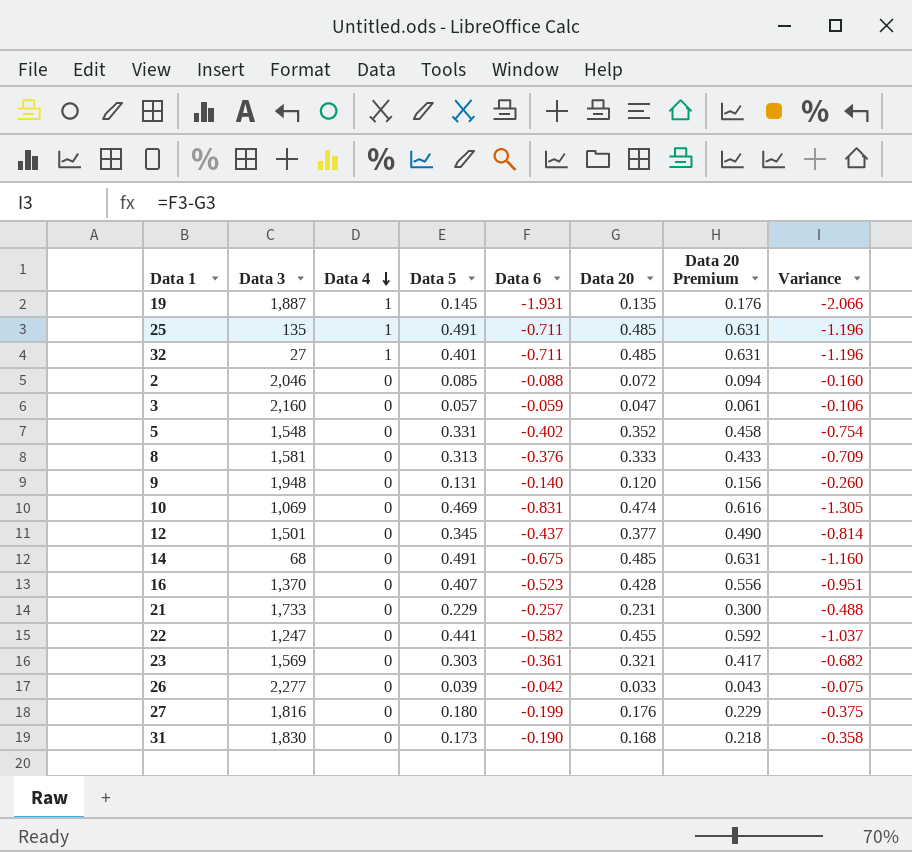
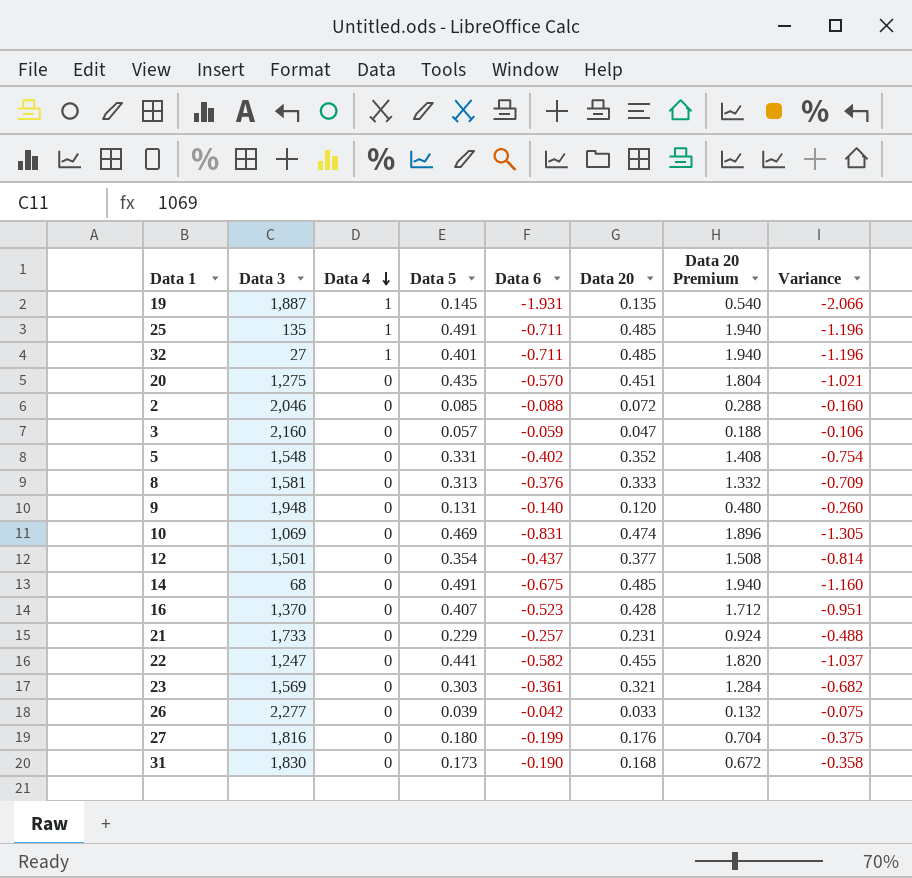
column Data 20 Premium | formula: [Data 20] * 1.3 -> [Data 20] * 4
row 20: none -> 1,275 | 0 | 0.435 | -0.570 | 0.451 | 1.804 | -1.021
12 | Data 5: 0.345 -> 0.354

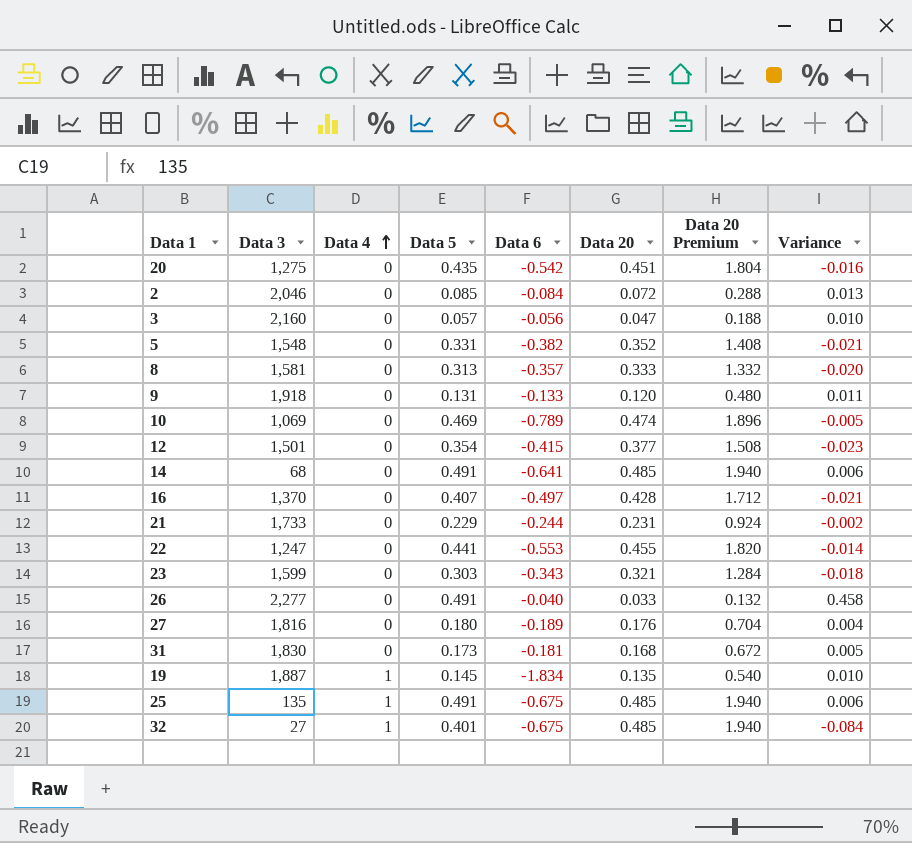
row order: Data 4 descending -> Data 4 ascending
column Variance | formula: [Data 6] - [Data 20] -> [Data 5] - [Data 20]
20 | Data 6: -0.570 -> -0.542
2 | Data 6: -0.088 -> -0.084
3 | Data 6: -0.059 -> -0.056
5 | Data 6: -0.402 -> -0.382
8 | Data 6: -0.376 -> -0.357
9 | Data 3: 1,948 -> 1,918
9 | Data 6: -0.140 -> -0.133
10 | Data 6: -0.831 -> -0.789
12 | Data 6: -0.437 -> -0.415
14 | Data 6: -0.675 -> -0.641
16 | Data 6: -0.523 -> -0.497
21 | Data 6: -0.257 -> -0.244
22 | Data 6: -0.582 -> -0.553
23 | Data 3: 1,569 -> 1,599
23 | Data 6: -0.361 -> -0.343
26 | Data 5: 0.039 -> 0.491
26 | Data 6: -0.042 -> -0.040
27 | Data 6: -0.199 -> -0.189
31 | Data 6: -0.190 -> -0.181
19 | Data 6: -1.931 -> -1.834
25 | Data 6: -0.711 -> -0.675
32 | Data 6: -0.711 -> -0.675

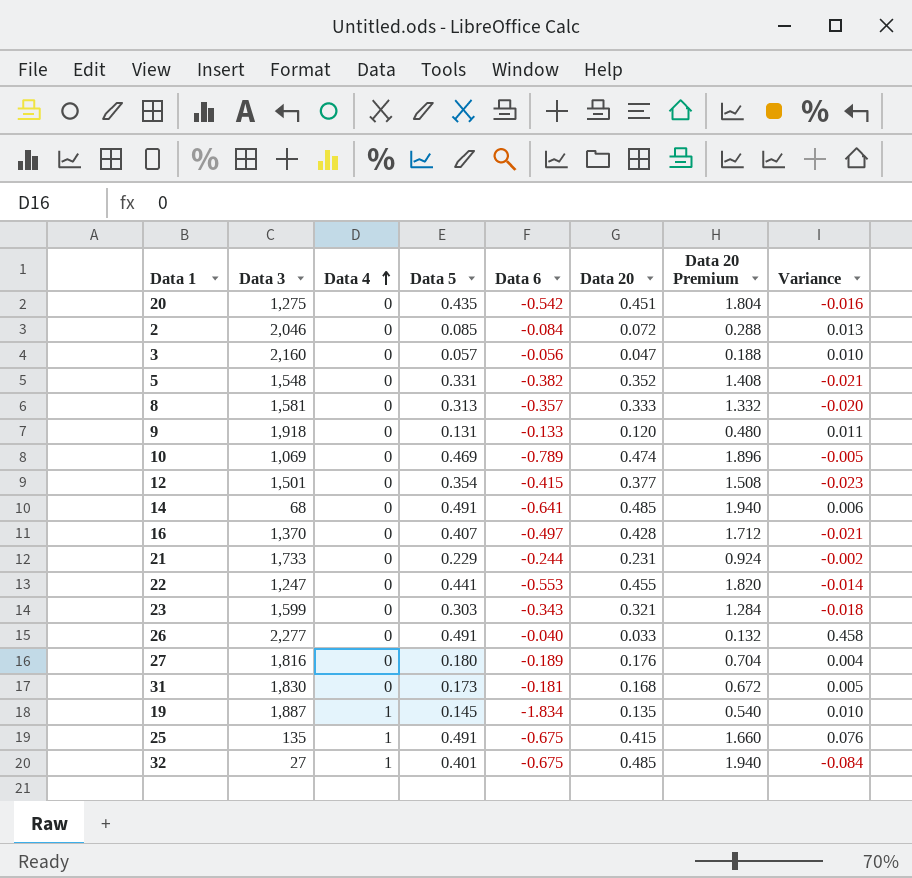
25 | Data 20: 0.485 -> 0.415
25 | Data 20 Premium: 1.940 -> 1.660
25 | Variance: 0.006 -> 0.076

